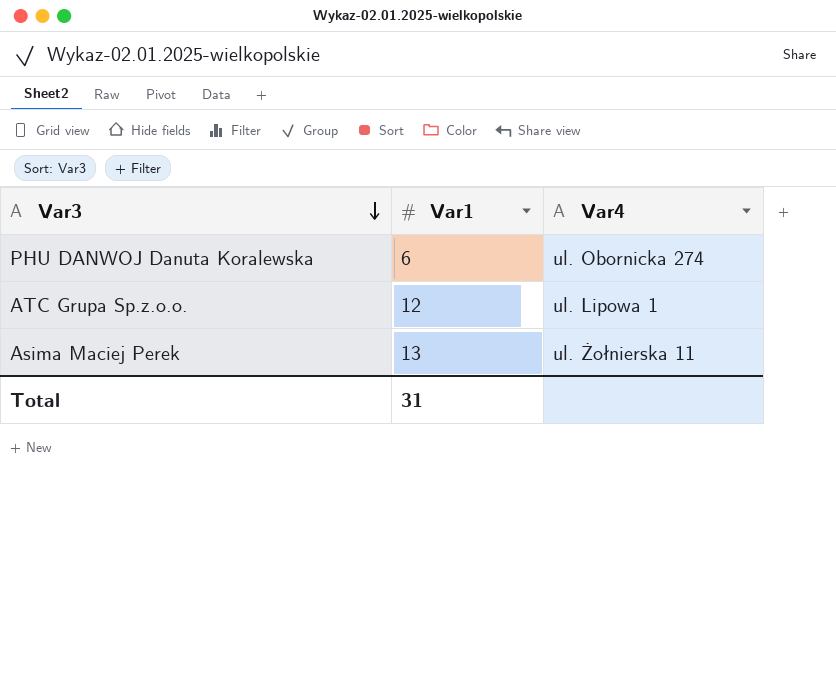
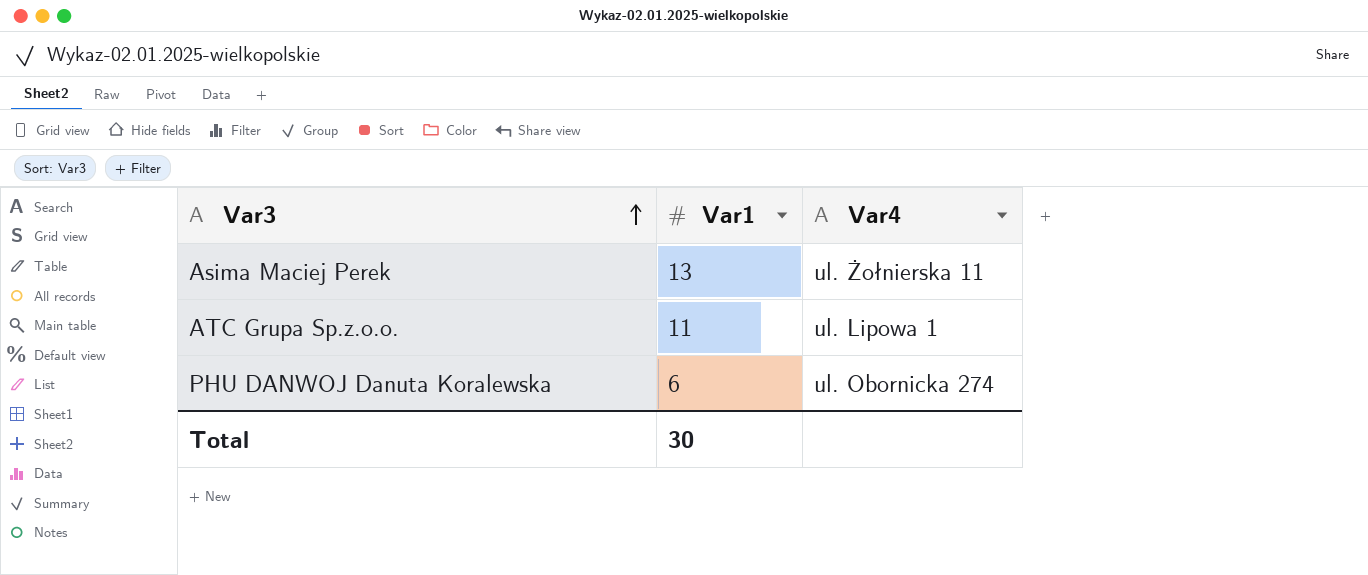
row order: Var3 descending -> Var3 ascending
ATC Grupa Sp.z.o.o. | Var1: 12 -> 11
Total | Var1: 31 -> 30

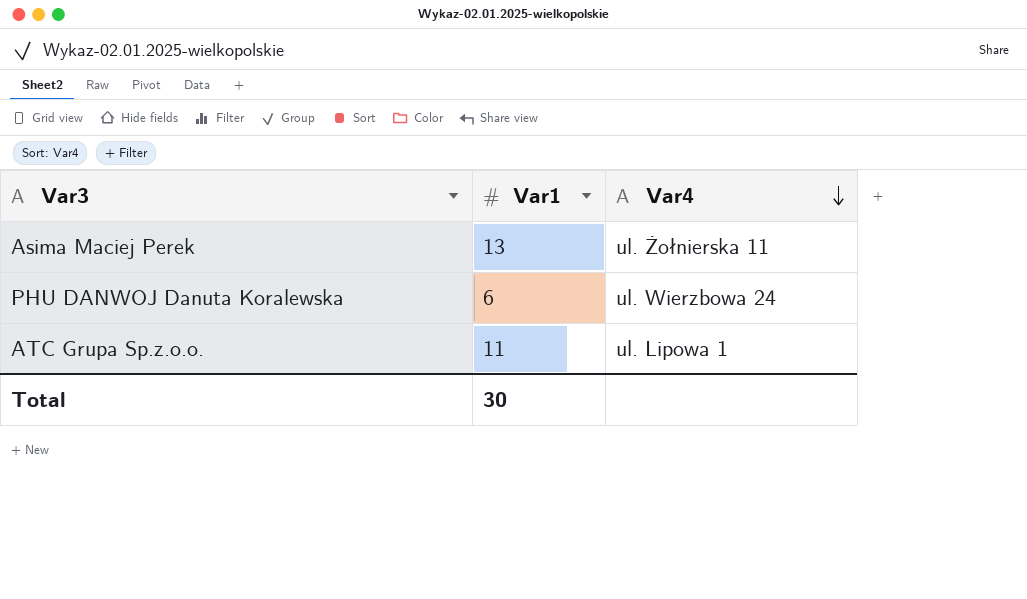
row order: Var3 ascending -> Var4 descending
PHU DANWOJ Danuta Koralewska | Var4: ul. Obornicka 274 -> ul. Wierzbowa 24

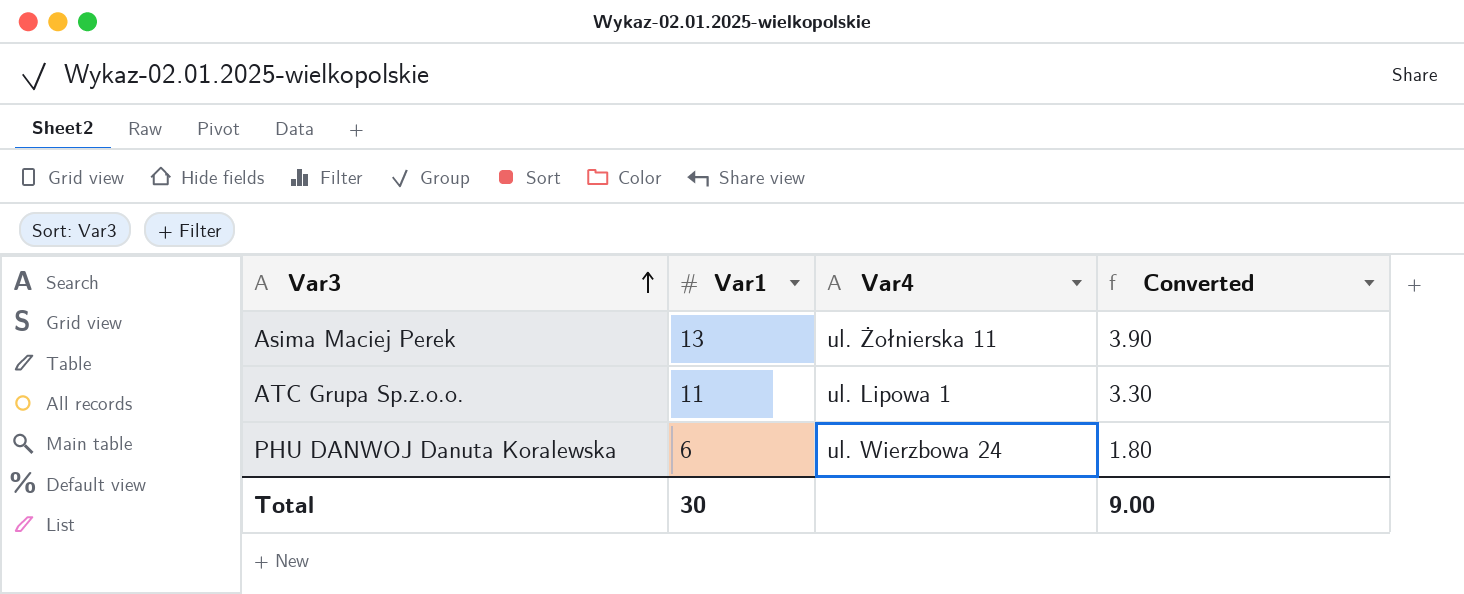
row order: Var4 descending -> Var3 ascending
column Converted | formula: none -> [Var1] * 0.3

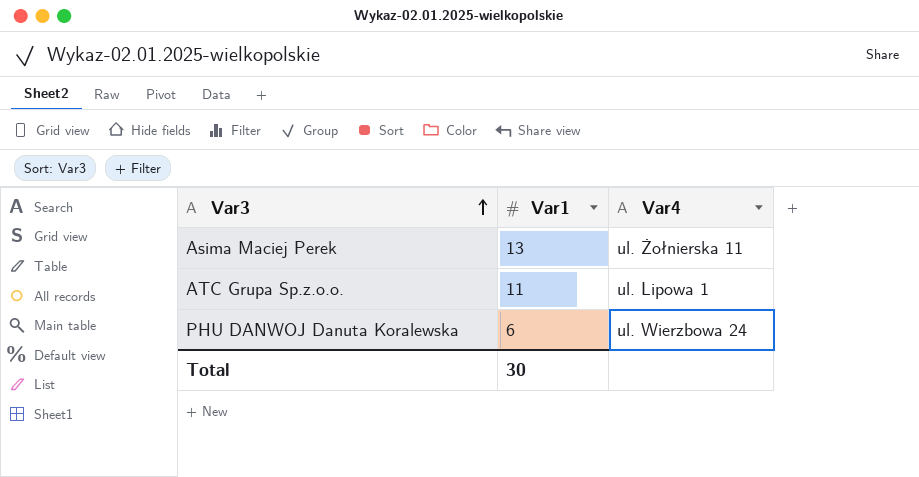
column Converted | formula: [Var1] * 0.3 -> none

